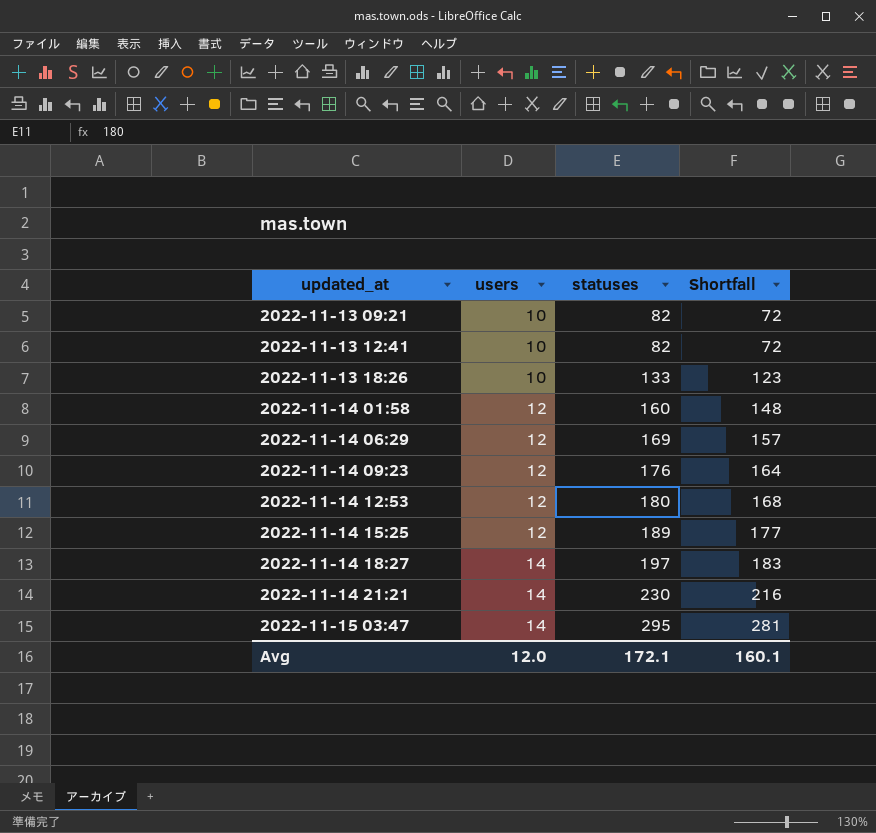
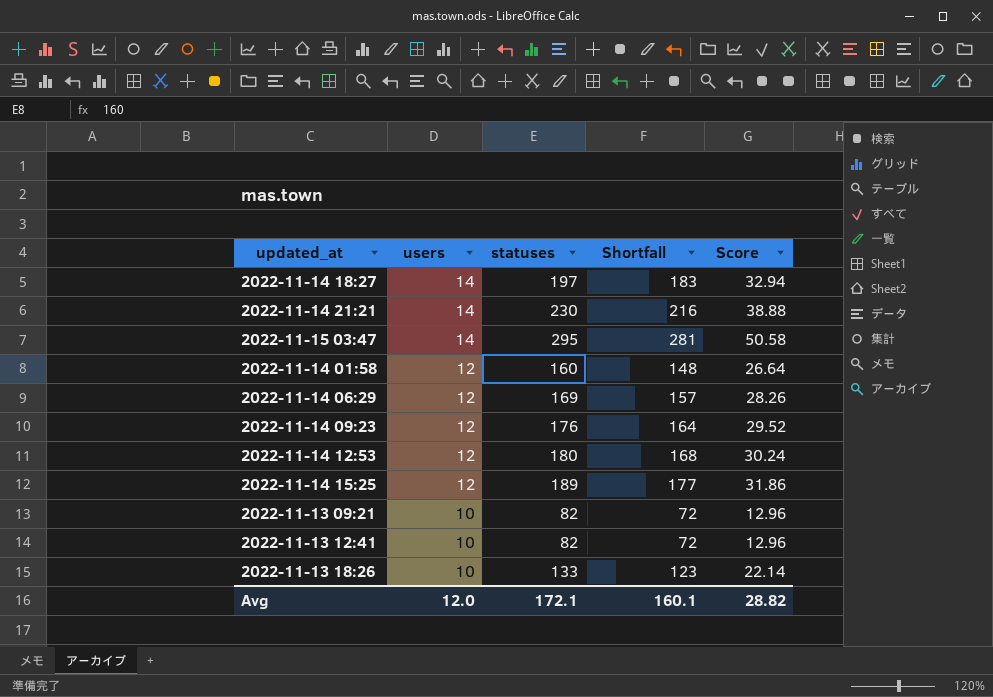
row order: updated_at ascending -> users descending
column Score | formula: none -> [Shortfall] * 0.18

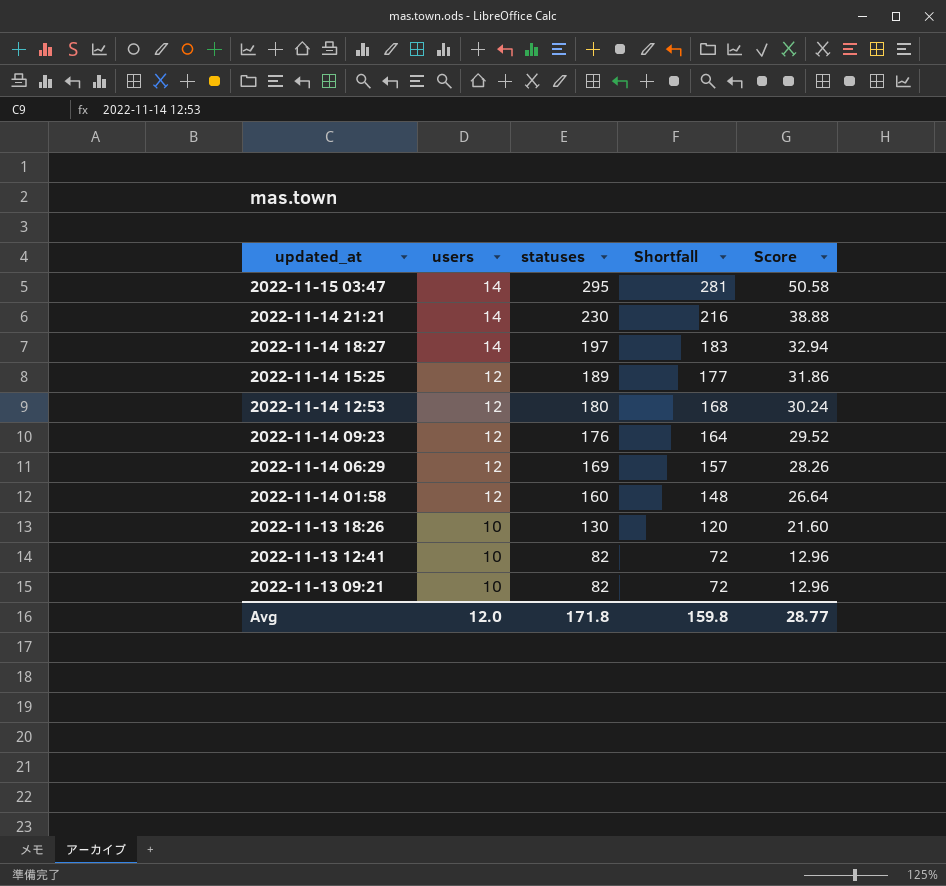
row order: users descending -> updated_at descending
2022-11-13 18:26 | statuses: 133 -> 130
2022-11-13 18:26 | Shortfall: 123 -> 120
2022-11-13 18:26 | Score: 22.14 -> 21.60
Avg | statuses: 172.1 -> 171.8
Avg | Shortfall: 160.1 -> 159.8
Avg | Score: 28.82 -> 28.77

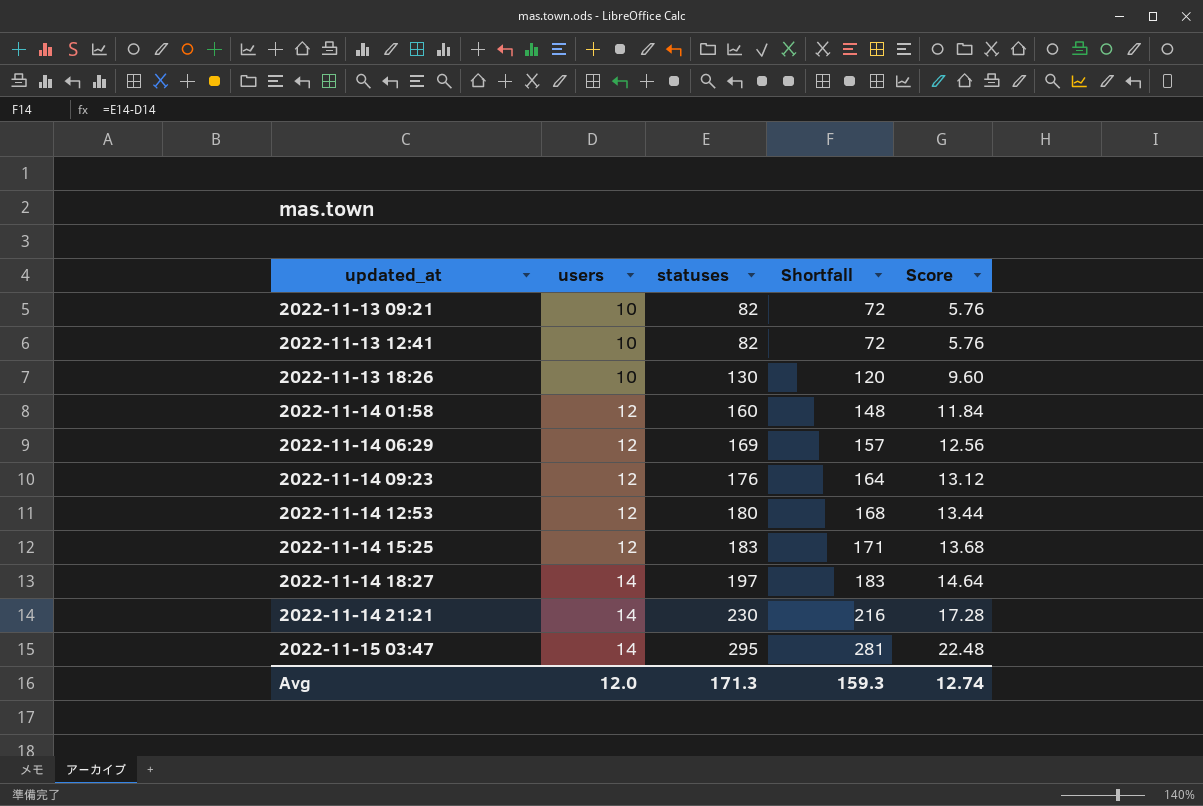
row order: updated_at descending -> updated_at ascending
column Score | formula: [Shortfall] * 0.18 -> [Shortfall] * 0.08
2022-11-14 15:25 | statuses: 189 -> 183
2022-11-14 15:25 | Shortfall: 177 -> 171
Avg | statuses: 171.8 -> 171.3
Avg | Shortfall: 159.8 -> 159.3
Avg | Score: 28.77 -> 12.74

